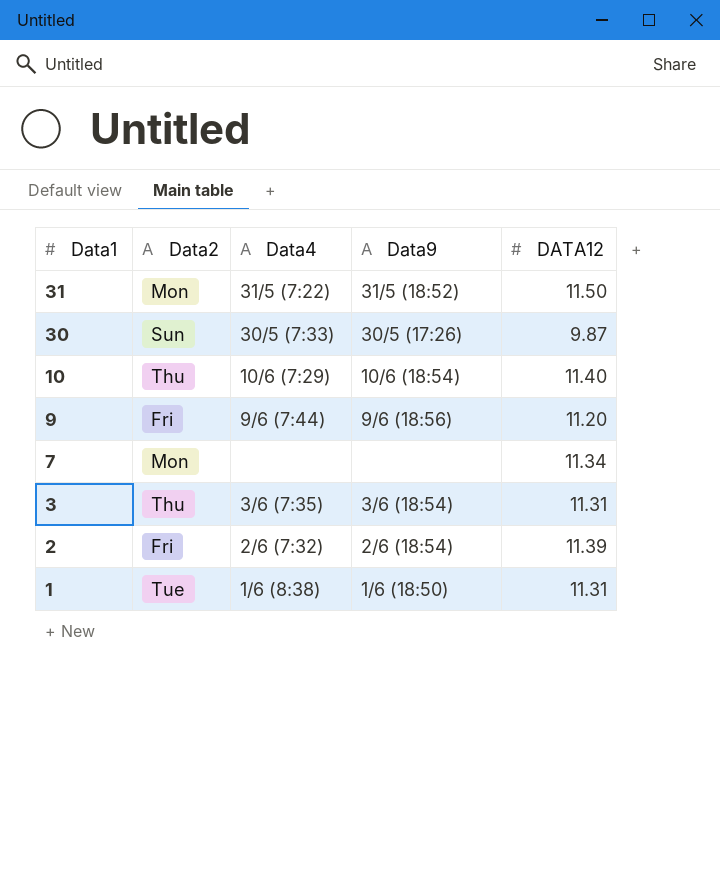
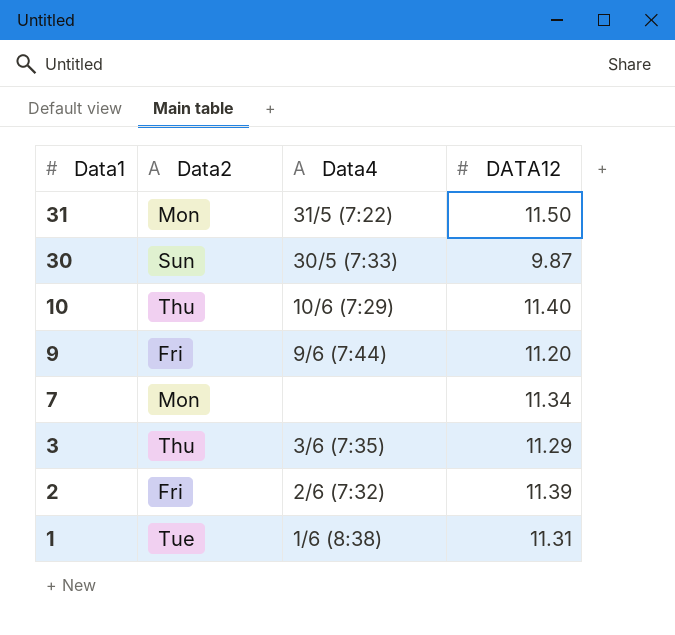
column Data9 | position: 4 -> none
3 | DATA12: 11.31 -> 11.29

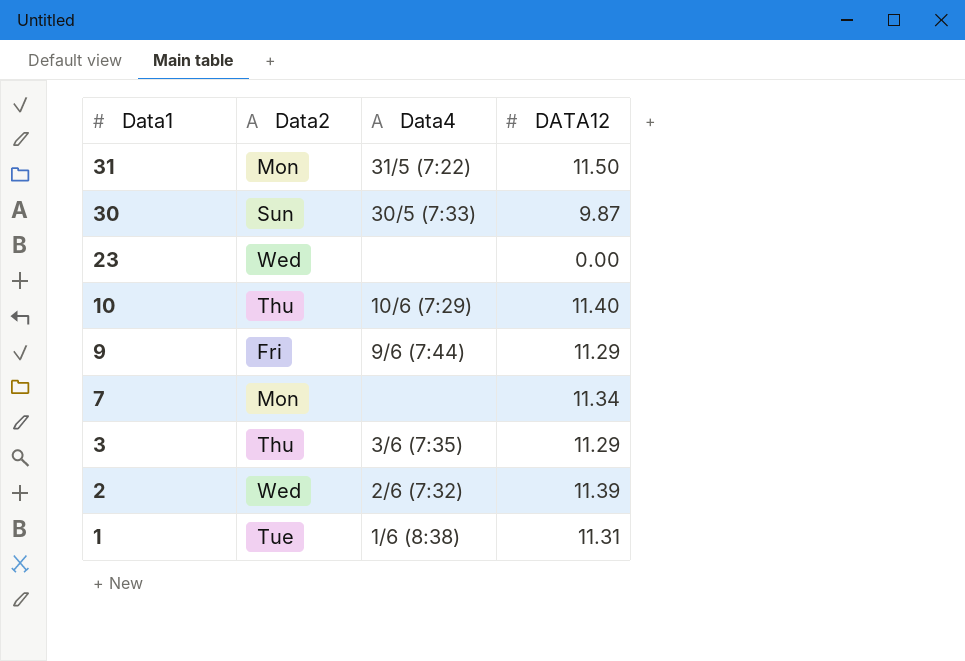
row 23: none -> Wed | none | 0.00
9 | DATA12: 11.20 -> 11.29
2 | Data2: Fri -> Wed

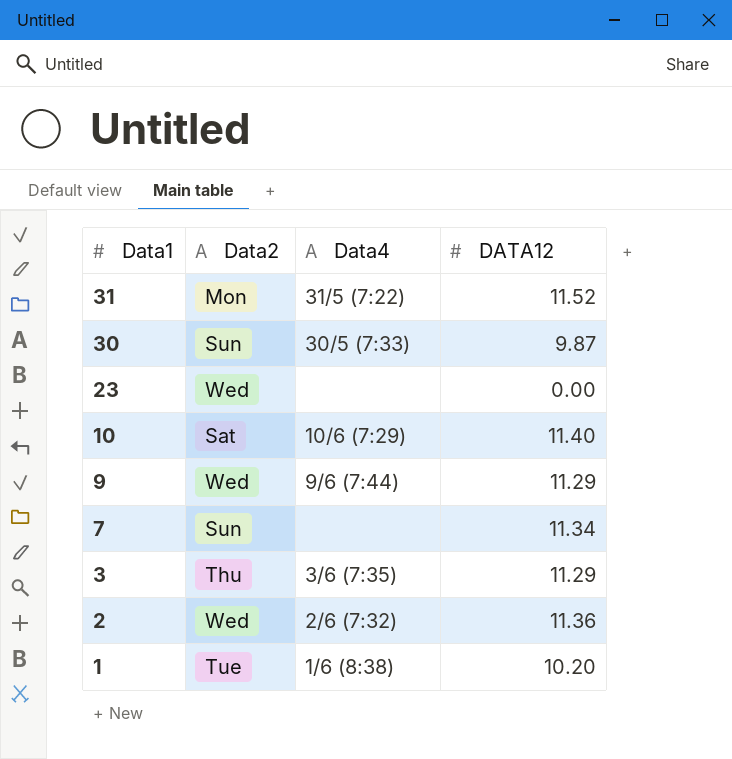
31 | DATA12: 11.50 -> 11.52
10 | Data2: Thu -> Sat
9 | Data2: Fri -> Wed
7 | Data2: Mon -> Sun
2 | DATA12: 11.39 -> 11.36
1 | DATA12: 11.31 -> 10.20

